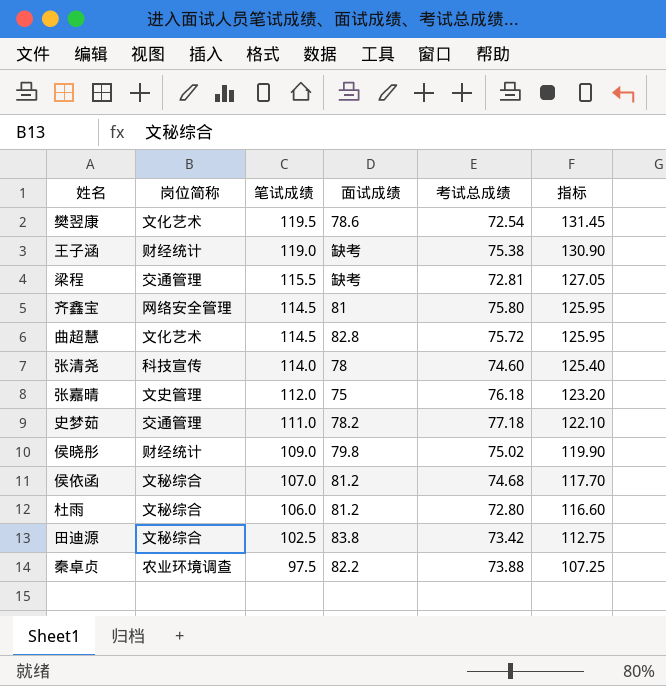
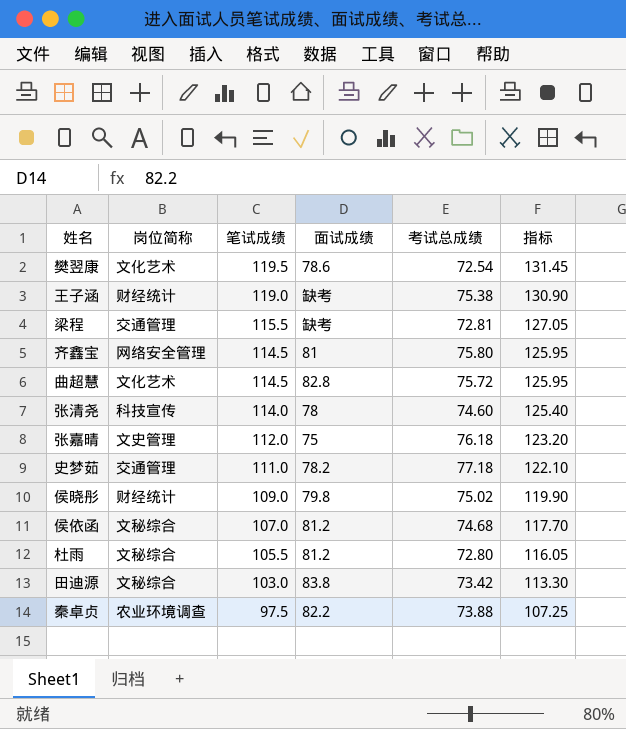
杜雨 | 笔试成绩: 106.0 -> 105.5
杜雨 | 指标: 116.60 -> 116.05
田迪源 | 笔试成绩: 102.5 -> 103.0
田迪源 | 指标: 112.75 -> 113.30

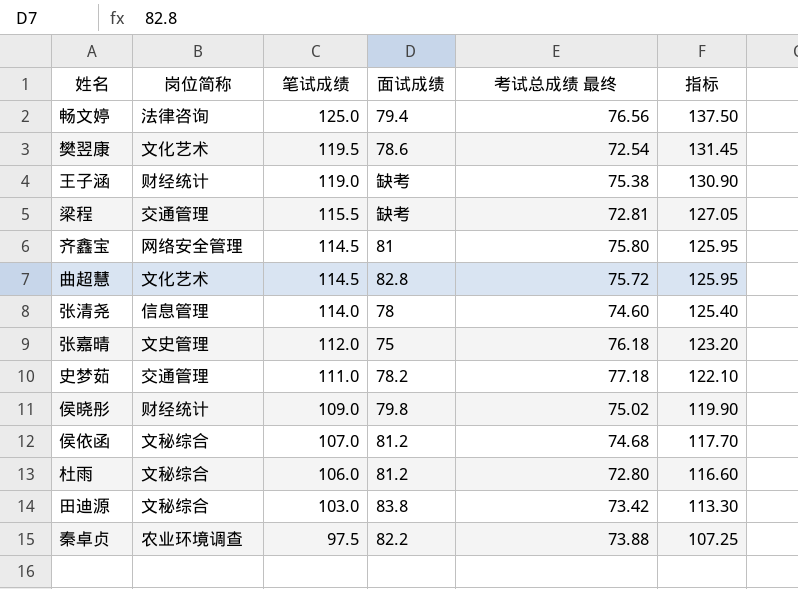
column name: 考试总成绩 -> 考试总成绩 最终
row 畅文婷: none -> 法律咨询 | 125.0 | 79.4 | 76.56 | 137.50
张清尧 | 岗位简称: 科技宣传 -> 信息管理
杜雨 | 笔试成绩: 105.5 -> 106.0
杜雨 | 指标: 116.05 -> 116.60

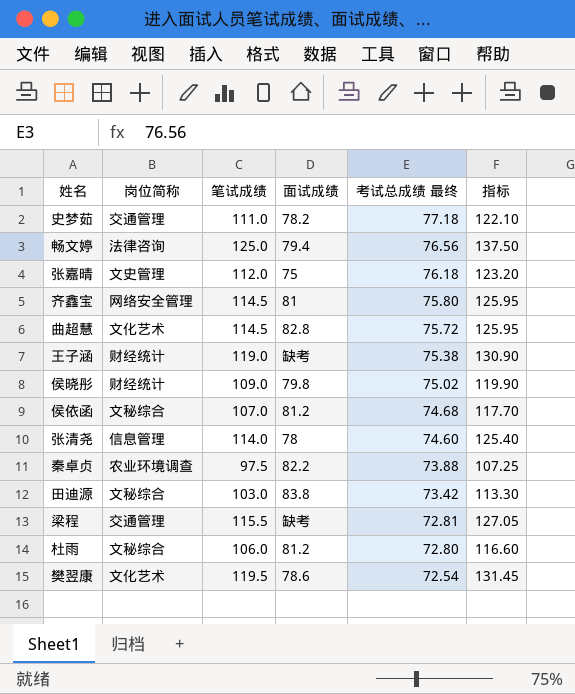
row order: 笔试成绩 descending -> 考试总成绩 最终 descending

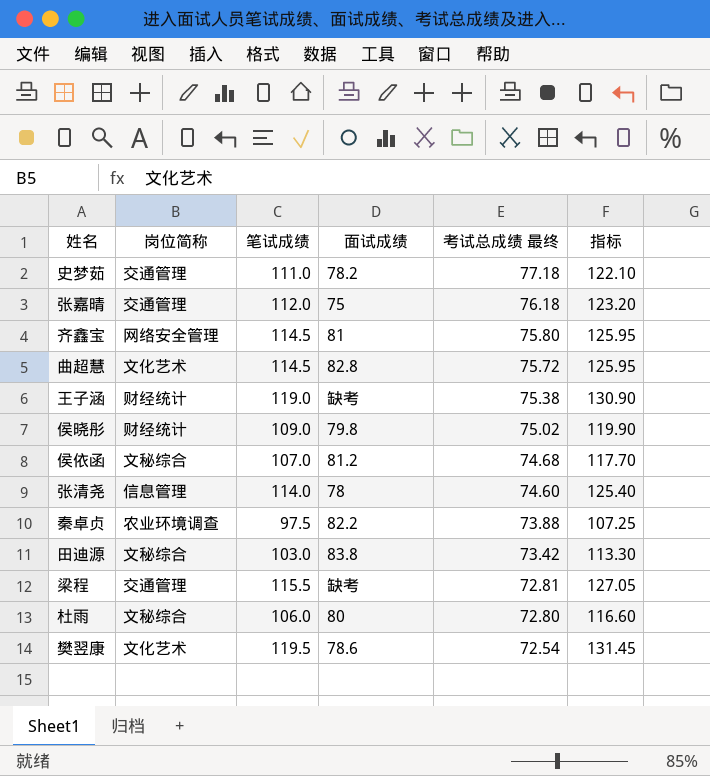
row 畅文婷: 法律咨询 | 125.0 | 79.4 | 76.56 | 137.50 -> none
张嘉晴 | 岗位简称: 文史管理 -> 交通管理
杜雨 | 面试成绩: 81.2 -> 80

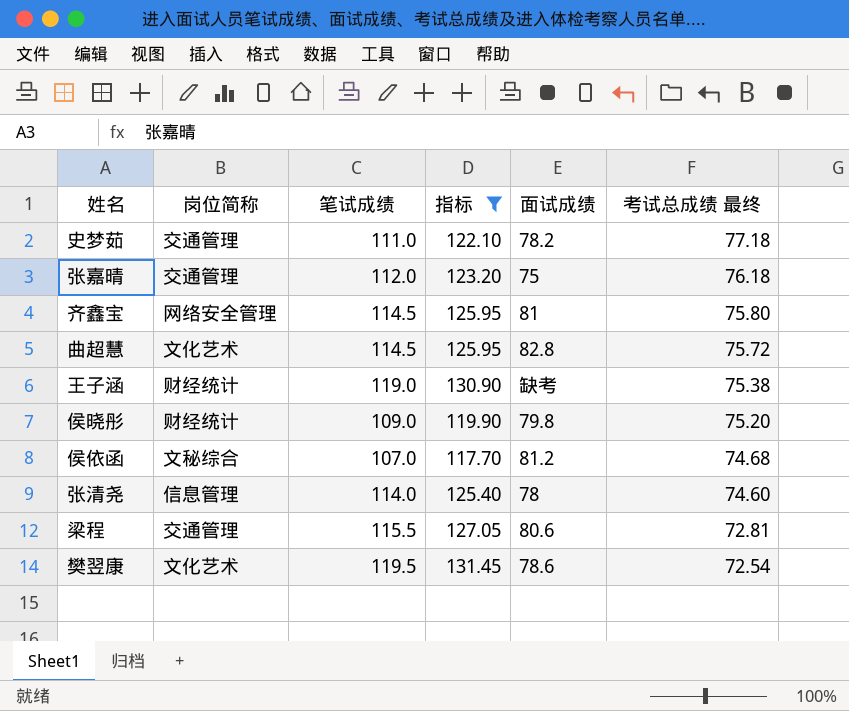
filter: none -> 指标 >= 117.70
column 指标 | position: 6 -> 4
侯晓彤 | 考试总成绩 最终: 75.02 -> 75.20
梁程 | 面试成绩: 缺考 -> 80.6

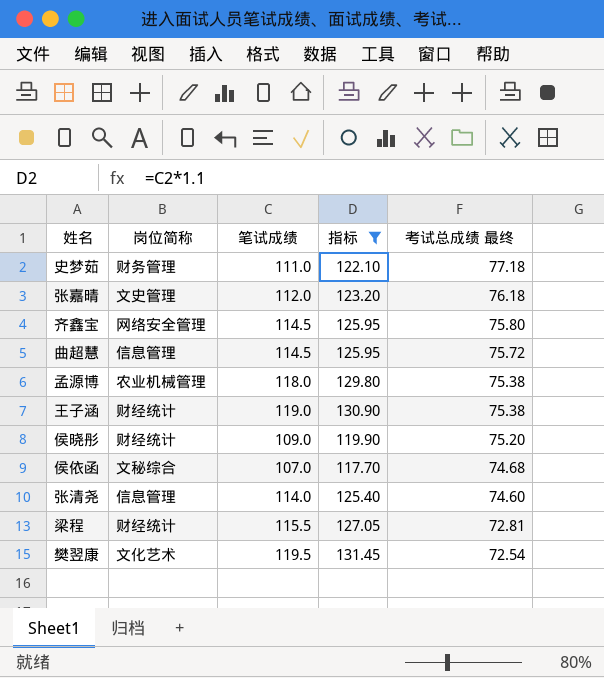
column 面试成绩 | position: 5 -> none
史梦茹 | 岗位简称: 交通管理 -> 财务管理
张嘉晴 | 岗位简称: 交通管理 -> 文史管理
曲超慧 | 岗位简称: 文化艺术 -> 信息管理
row 孟源博: none -> 农业机械管理 | 118.0 | 129.80 | 75.38
梁程 | 岗位简称: 交通管理 -> 财经统计

